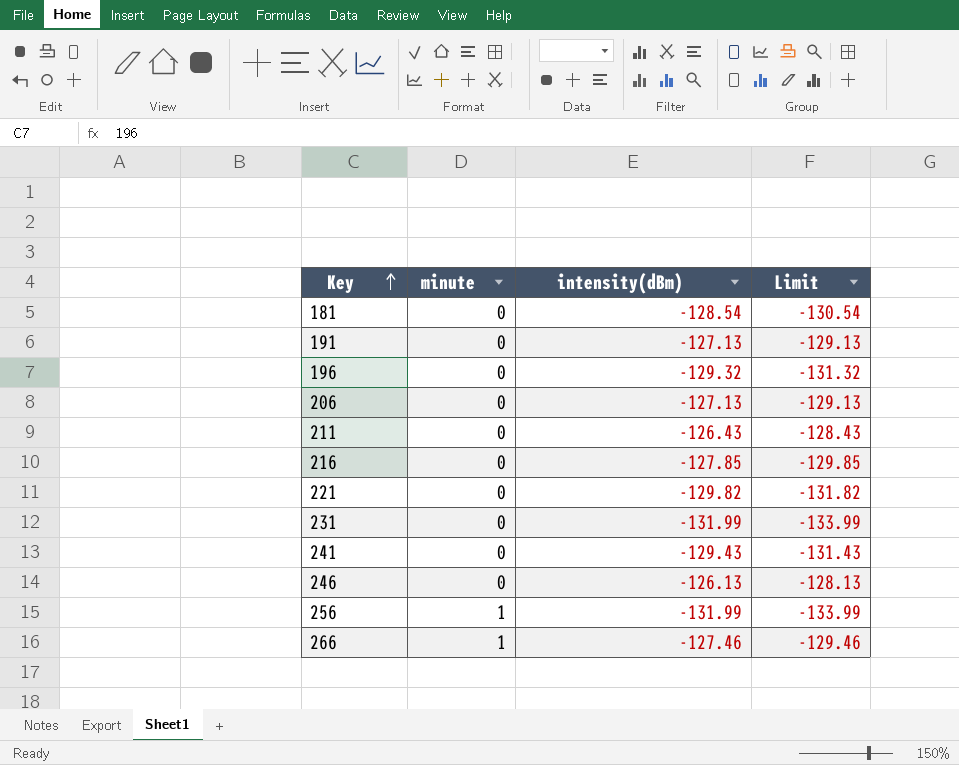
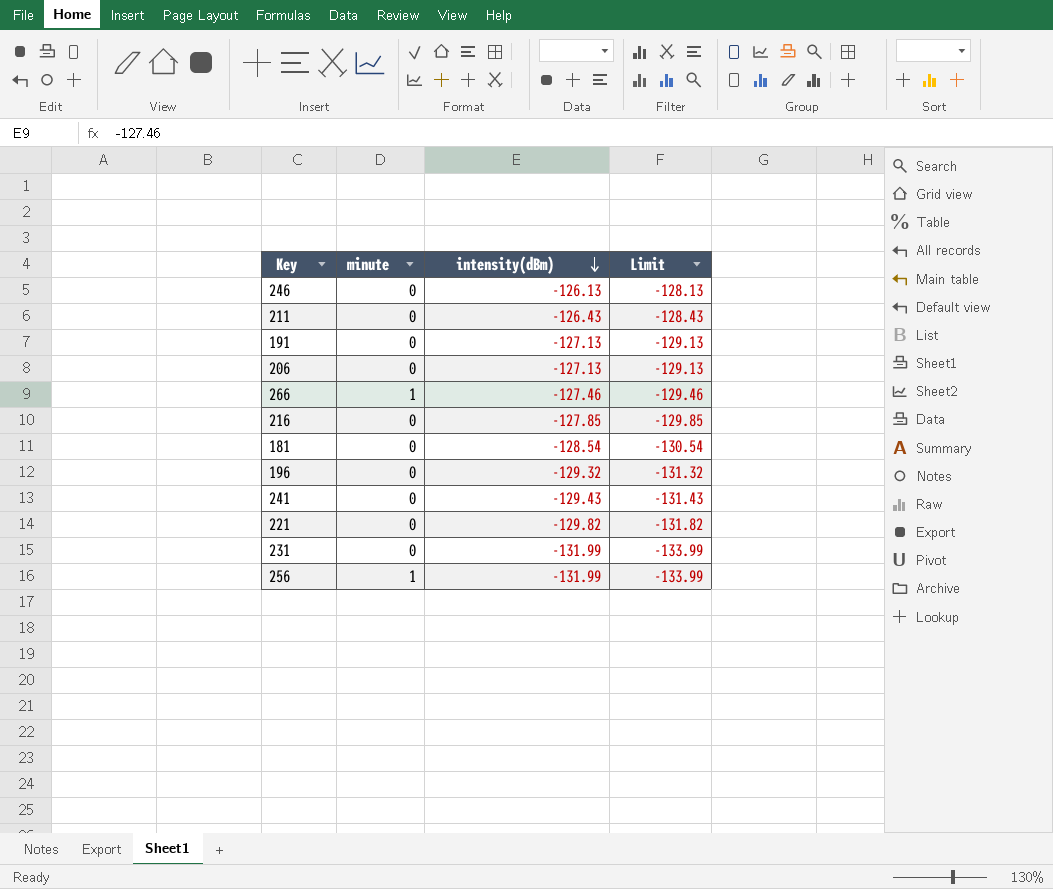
row order: Key ascending -> intensity(dBm) descending

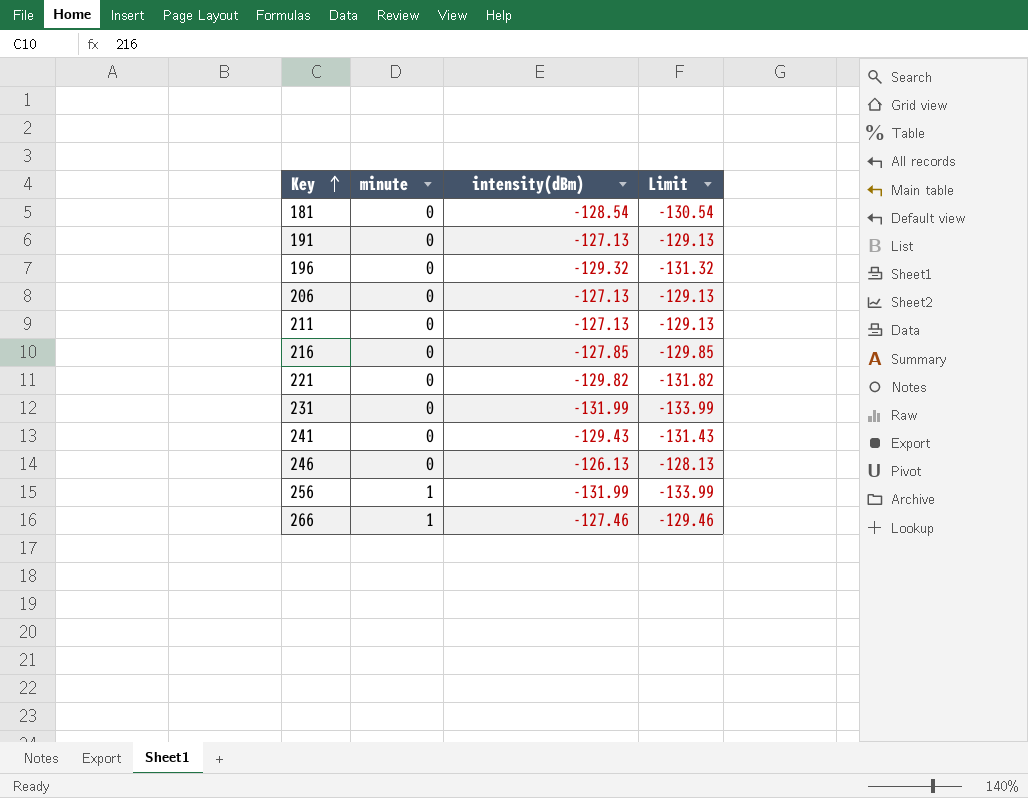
row order: intensity(dBm) descending -> Key ascending
211 | intensity(dBm): -126.43 -> -127.13
211 | Limit: -128.43 -> -129.13

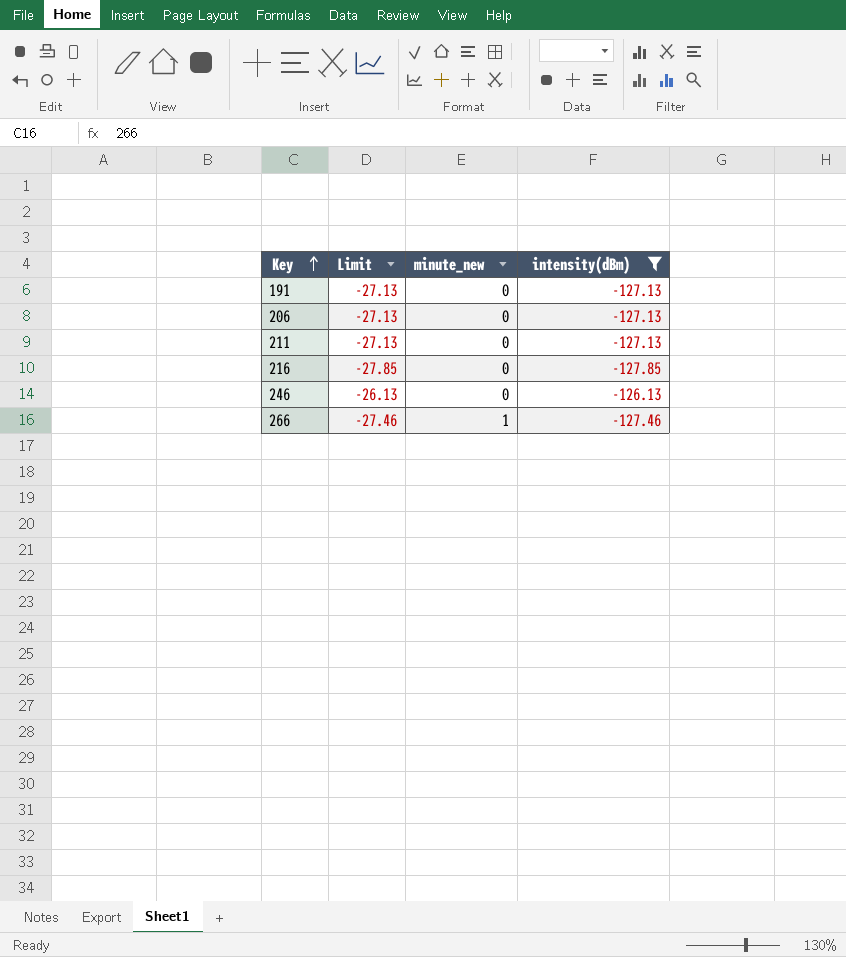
filter: none -> intensity(dBm) >= -127.85
column Limit | formula: [intensity(dBm)] - 2 -> [intensity(dBm)] + 100
column Limit | position: 4 -> 2
column name: minute -> minute_new

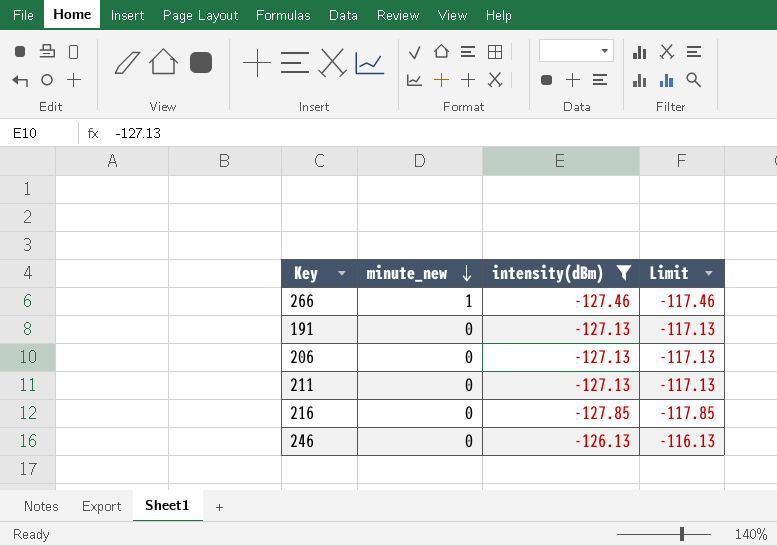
row order: Key ascending -> minute_new descending
column Limit | formula: [intensity(dBm)] + 100 -> [intensity(dBm)] + 10
column Limit | position: 2 -> 4

